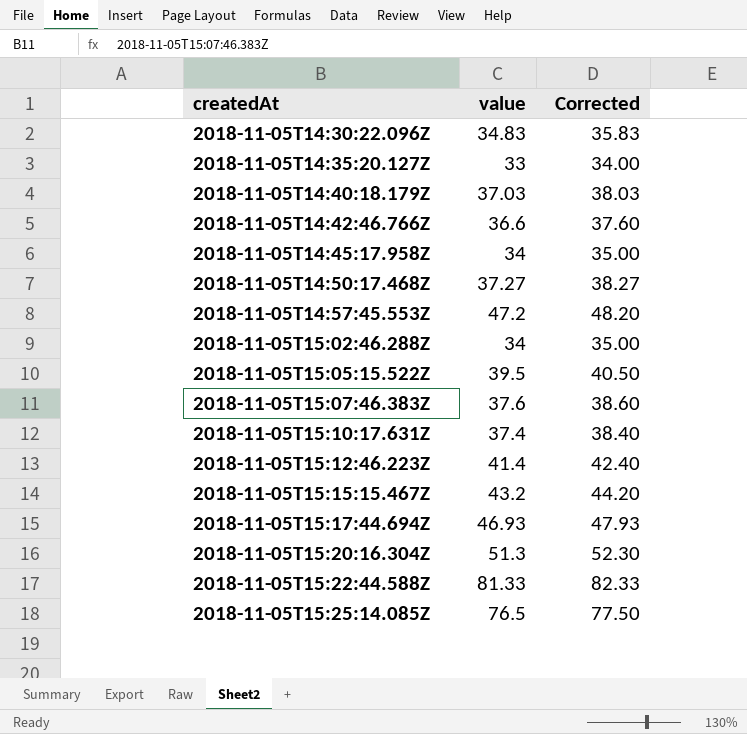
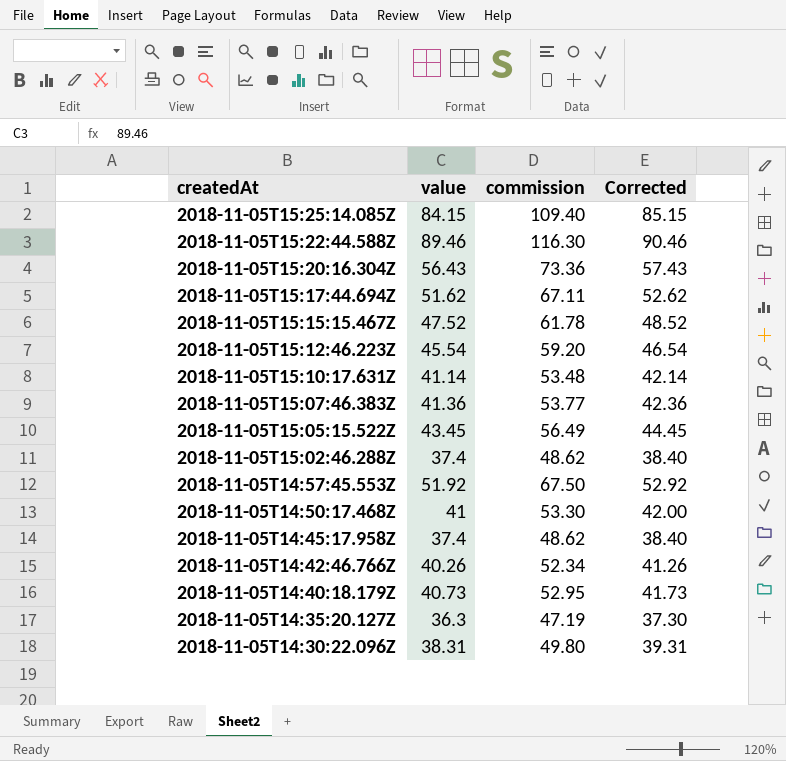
row order: createdAt ascending -> createdAt descending
column commission | formula: none -> [value] * 1.3
2018-11-05T15:25:14.085Z | value: 76.5 -> 84.15
2018-11-05T15:25:14.085Z | Corrected: 77.50 -> 85.15
2018-11-05T15:22:44.588Z | value: 81.33 -> 89.46
2018-11-05T15:22:44.588Z | Corrected: 82.33 -> 90.46
2018-11-05T15:20:16.304Z | value: 51.3 -> 56.43
2018-11-05T15:20:16.304Z | Corrected: 52.30 -> 57.43
2018-11-05T15:17:44.694Z | value: 46.93 -> 51.62
2018-11-05T15:17:44.694Z | Corrected: 47.93 -> 52.62
2018-11-05T15:15:15.467Z | value: 43.2 -> 47.52
2018-11-05T15:15:15.467Z | Corrected: 44.20 -> 48.52
2018-11-05T15:12:46.223Z | value: 41.4 -> 45.54
2018-11-05T15:12:46.223Z | Corrected: 42.40 -> 46.54
2018-11-05T15:10:17.631Z | value: 37.4 -> 41.14
2018-11-05T15:10:17.631Z | Corrected: 38.40 -> 42.14
2018-11-05T15:07:46.383Z | value: 37.6 -> 41.36
2018-11-05T15:07:46.383Z | Corrected: 38.60 -> 42.36
2018-11-05T15:05:15.522Z | value: 39.5 -> 43.45
2018-11-05T15:05:15.522Z | Corrected: 40.50 -> 44.45
2018-11-05T15:02:46.288Z | value: 34 -> 37.4
2018-11-05T15:02:46.288Z | Corrected: 35.00 -> 38.40
2018-11-05T14:57:45.553Z | value: 47.2 -> 51.92
2018-11-05T14:57:45.553Z | Corrected: 48.20 -> 52.92
2018-11-05T14:50:17.468Z | value: 37.27 -> 41
2018-11-05T14:50:17.468Z | Corrected: 38.27 -> 42.00
2018-11-05T14:45:17.958Z | value: 34 -> 37.4
2018-11-05T14:45:17.958Z | Corrected: 35.00 -> 38.40
2018-11-05T14:42:46.766Z | value: 36.6 -> 40.26
2018-11-05T14:42:46.766Z | Corrected: 37.60 -> 41.26
2018-11-05T14:40:18.179Z | value: 37.03 -> 40.73
2018-11-05T14:40:18.179Z | Corrected: 38.03 -> 41.73
2018-11-05T14:35:20.127Z | value: 33 -> 36.3
2018-11-05T14:35:20.127Z | Corrected: 34.00 -> 37.30
2018-11-05T14:30:22.096Z | value: 34.83 -> 38.31
2018-11-05T14:30:22.096Z | Corrected: 35.83 -> 39.31

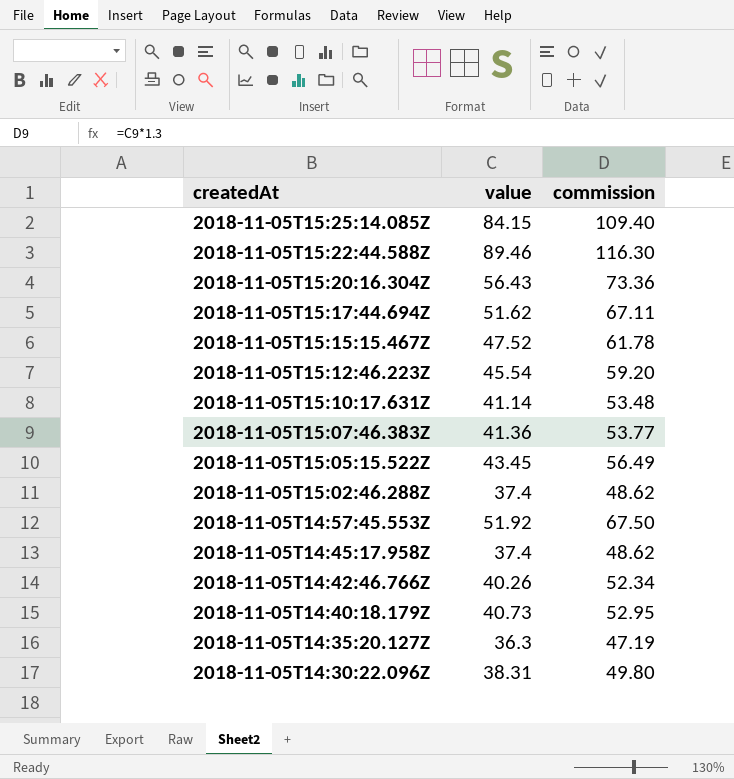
column Corrected | formula: [value] + 1 -> none
row 2018-11-05T14:50:17.468Z: 41 | 53.30 | 42.00 -> none

